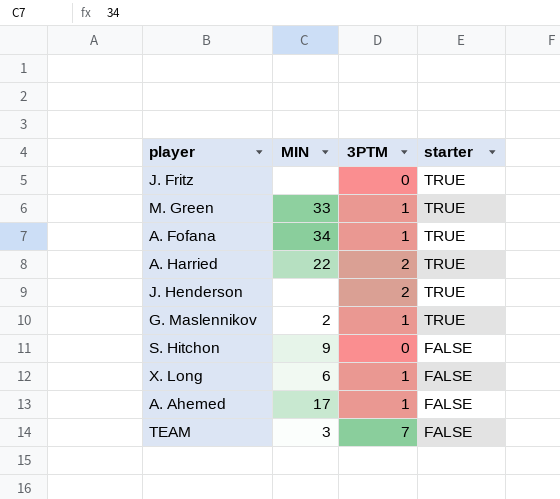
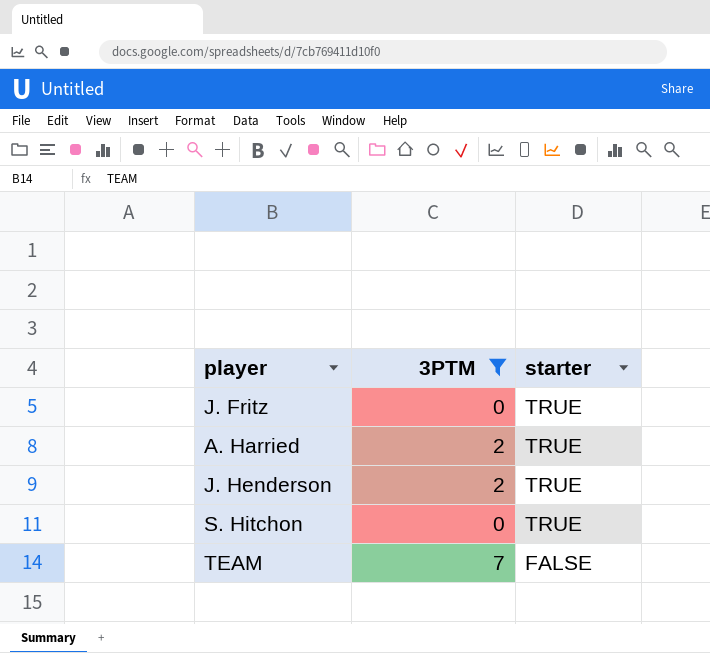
filter: none -> 3PTM != 1
column MIN | position: 2 -> none
S. Hitchon | starter: FALSE -> TRUE

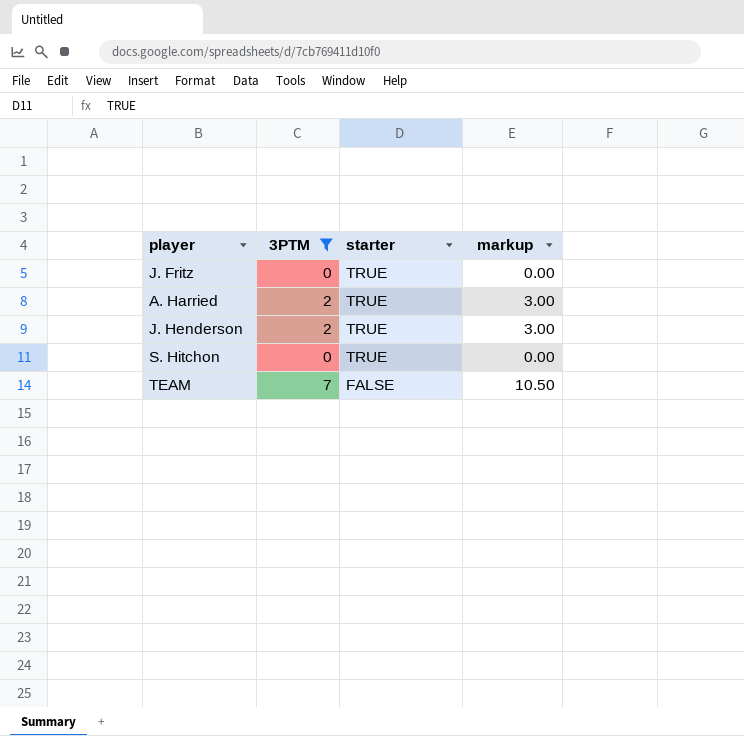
column markup | formula: none -> [3PTM] * 1.5

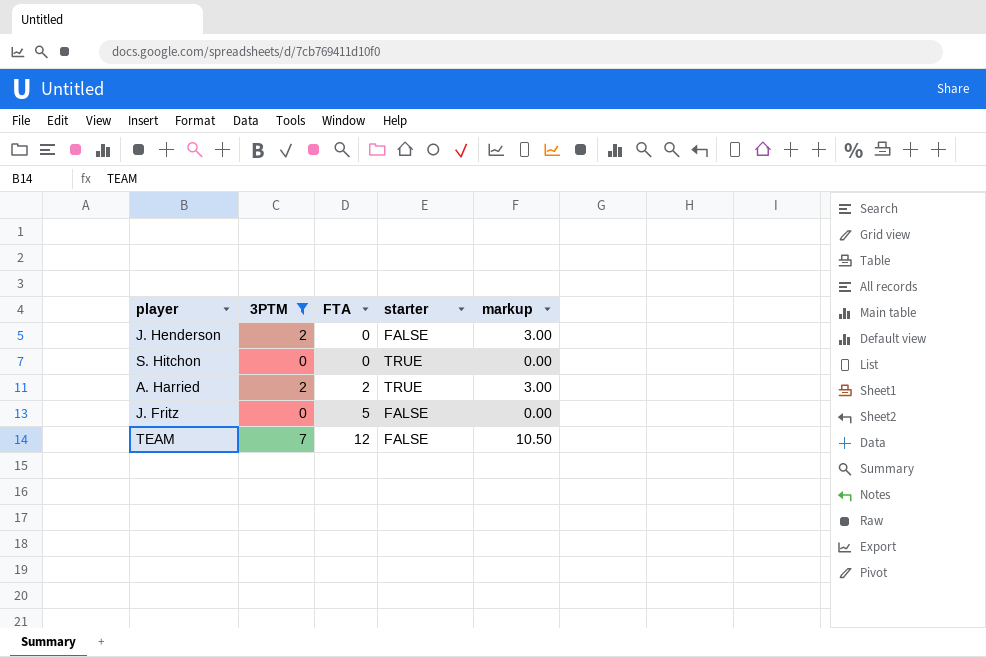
row order: starter descending -> FTA ascending
column FTA | position: none -> 3
J. Henderson | starter: TRUE -> FALSE
J. Fritz | starter: TRUE -> FALSE

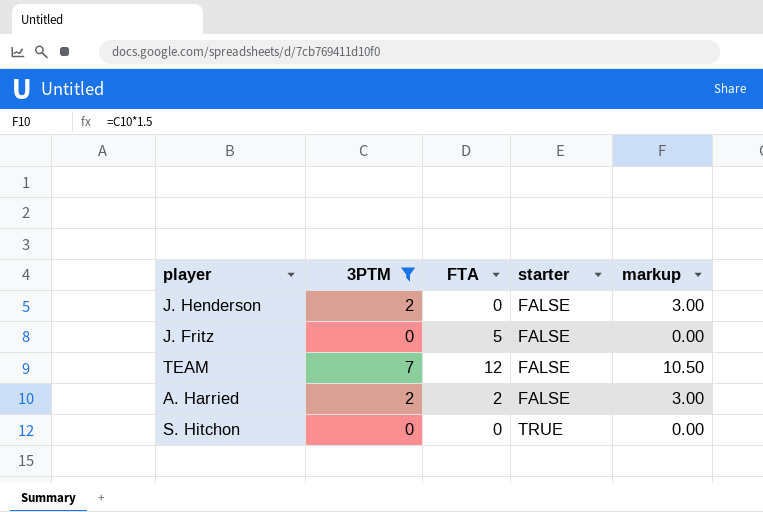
row order: FTA ascending -> starter ascending
A. Harried | starter: TRUE -> FALSE

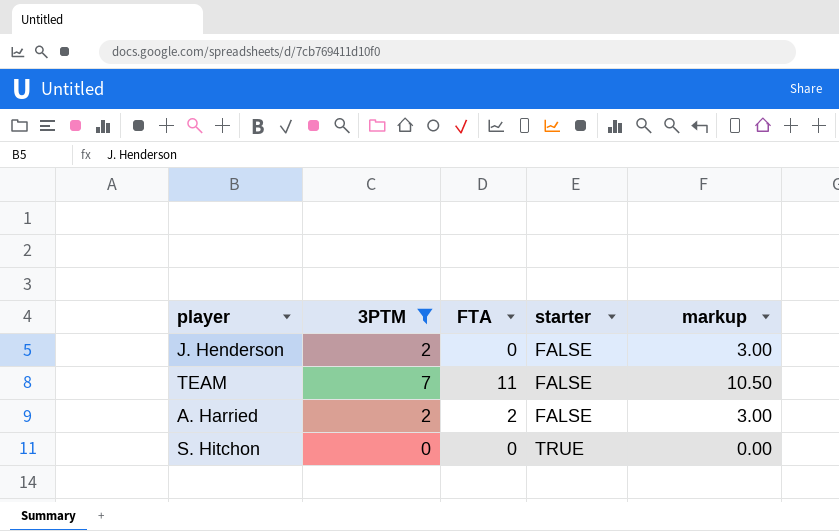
row J. Fritz: 0 | 5 | FALSE | 0.00 -> none
TEAM | FTA: 12 -> 11

